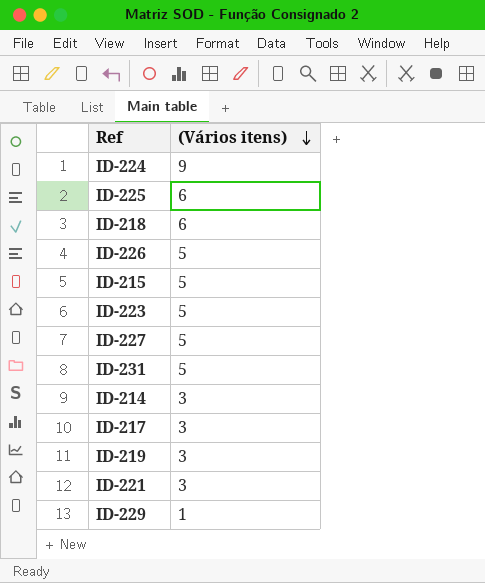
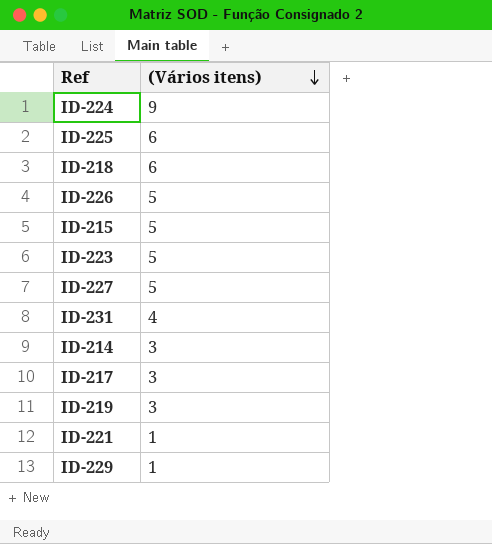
ID-231 | (Vários itens): 5 -> 4
ID-221 | (Vários itens): 3 -> 1

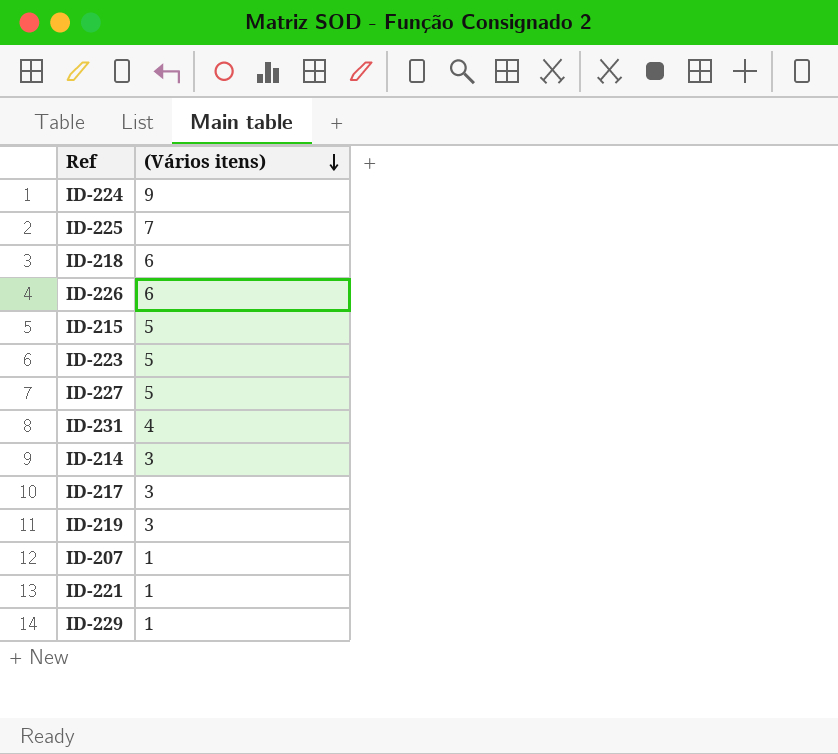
ID-225 | (Vários itens): 6 -> 7
ID-226 | (Vários itens): 5 -> 6
row ID-207: none -> 1

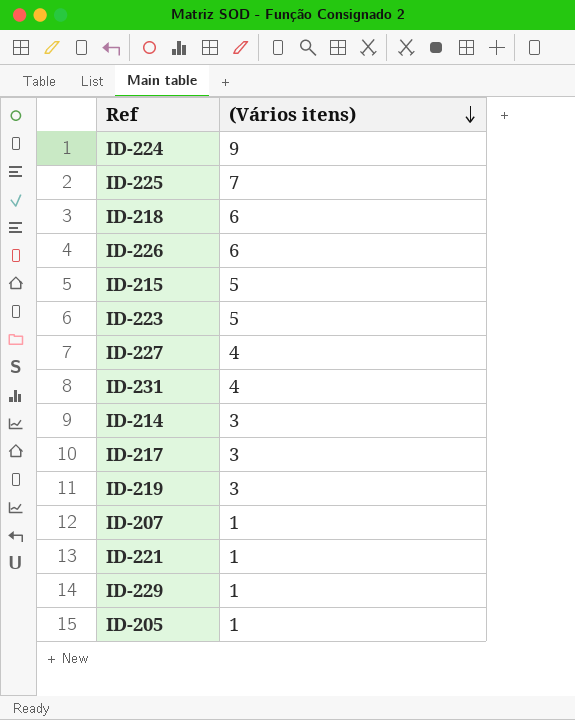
ID-227 | (Vários itens): 5 -> 4
row ID-205: none -> 1

